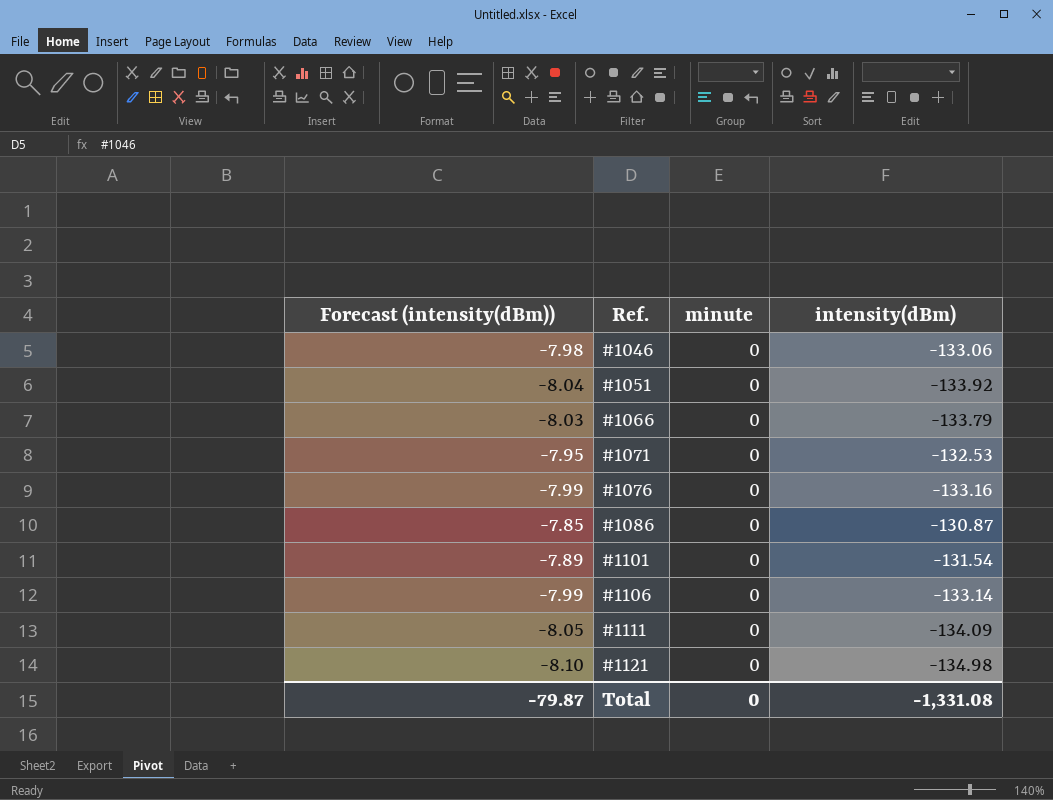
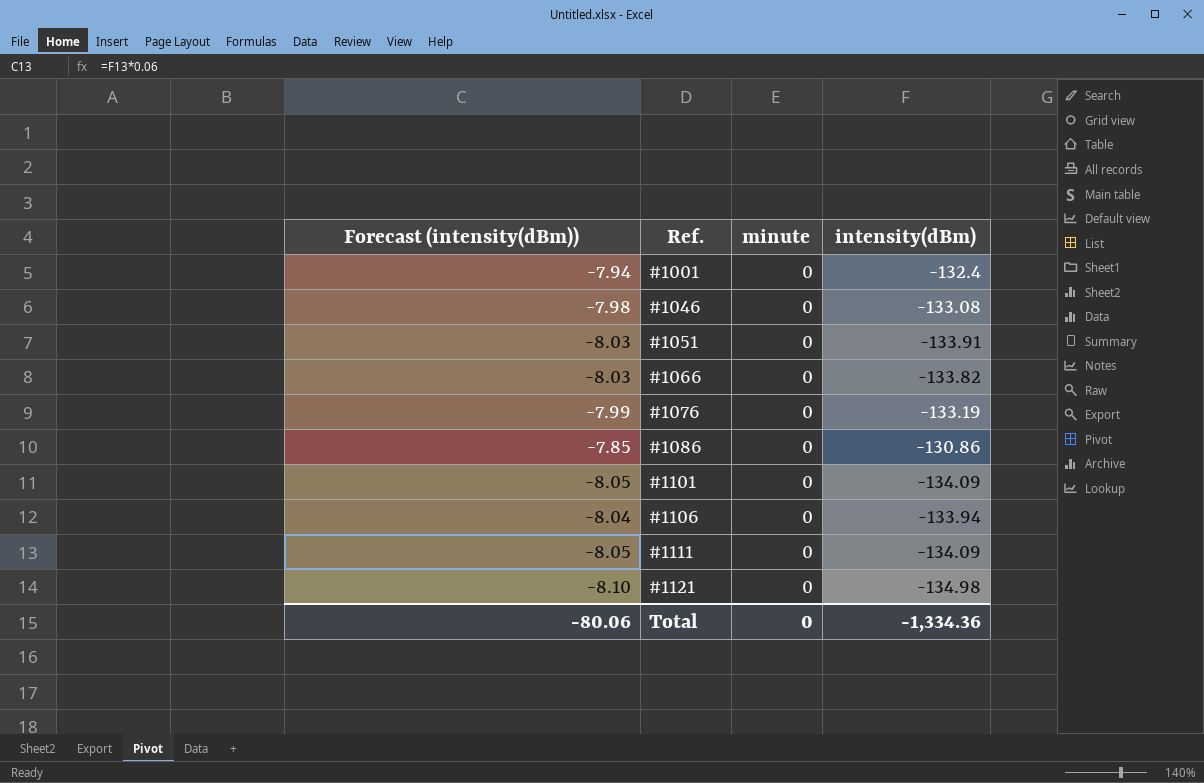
row #1071: -7.95 | 0 | -132.53 -> none
row #1001: none -> -7.94 | 0 | -132.4
#1046 | intensity(dBm): -133.06 -> -133.08
#1051 | Forecast (intensity(dBm)): -8.04 -> -8.03
#1051 | intensity(dBm): -133.92 -> -133.91
#1066 | intensity(dBm): -133.79 -> -133.82
#1076 | intensity(dBm): -133.16 -> -133.19
#1086 | intensity(dBm): -130.87 -> -130.86
#1101 | Forecast (intensity(dBm)): -7.89 -> -8.05
#1101 | intensity(dBm): -131.54 -> -134.09
#1106 | Forecast (intensity(dBm)): -7.99 -> -8.04
#1106 | intensity(dBm): -133.14 -> -133.94
Total | Forecast (intensity(dBm)): -79.87 -> -80.06
Total | intensity(dBm): -1,331.08 -> -1,334.36

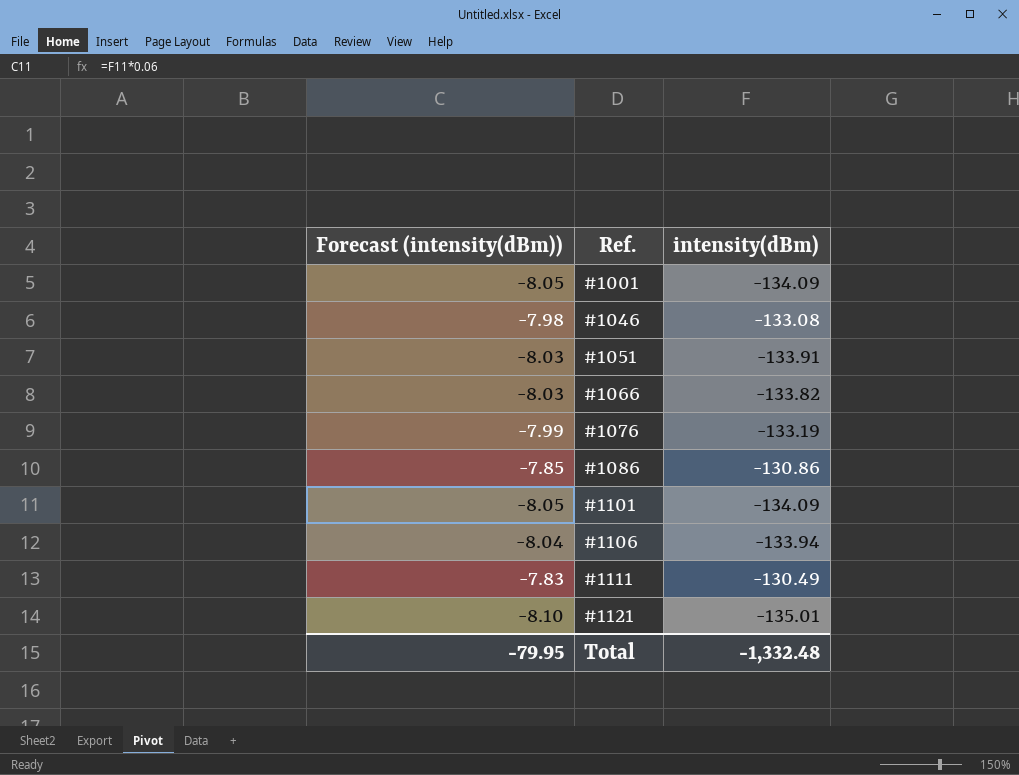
column minute | position: 3 -> none
#1001 | Forecast (intensity(dBm)): -7.94 -> -8.05
#1001 | intensity(dBm): -132.4 -> -134.09
#1111 | Forecast (intensity(dBm)): -8.05 -> -7.83
#1111 | intensity(dBm): -134.09 -> -130.49
#1121 | intensity(dBm): -134.98 -> -135.01
Total | Forecast (intensity(dBm)): -80.06 -> -79.95
Total | intensity(dBm): -1,334.36 -> -1,332.48

